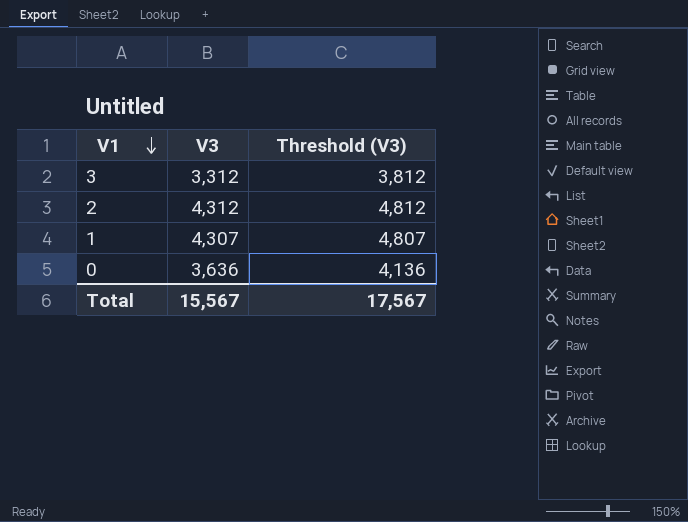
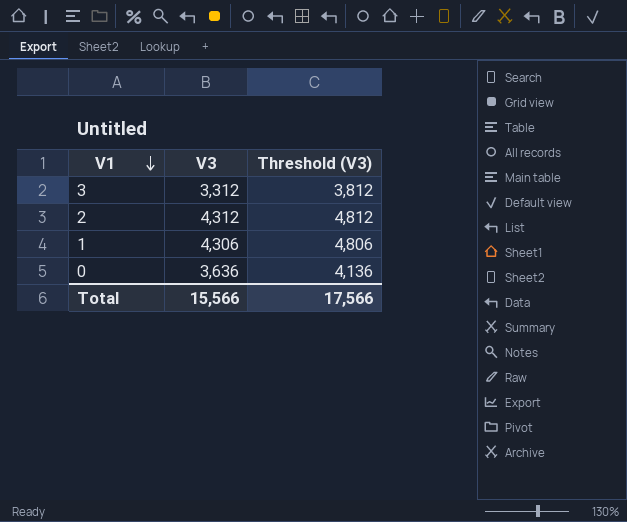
1 | V3: 4,307 -> 4,306
1 | Threshold (V3): 4,807 -> 4,806
Total | V3: 15,567 -> 15,566
Total | Threshold (V3): 17,567 -> 17,566

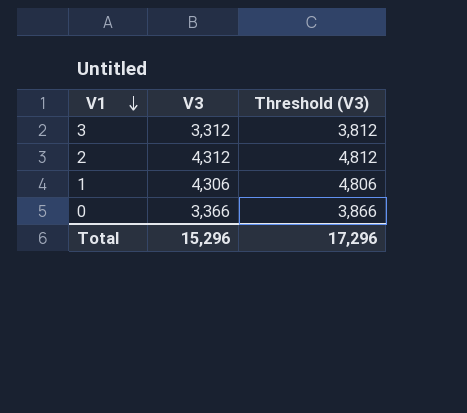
0 | V3: 3,636 -> 3,366
0 | Threshold (V3): 4,136 -> 3,866
Total | V3: 15,566 -> 15,296
Total | Threshold (V3): 17,566 -> 17,296

